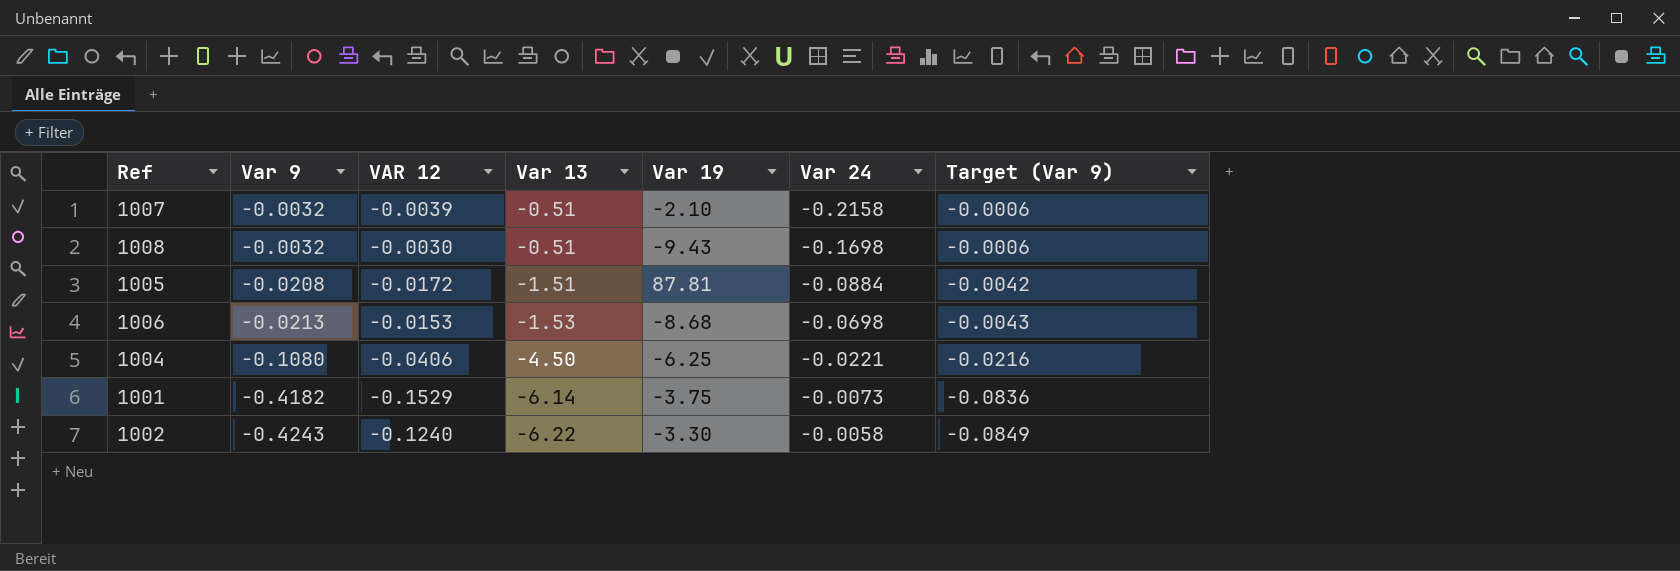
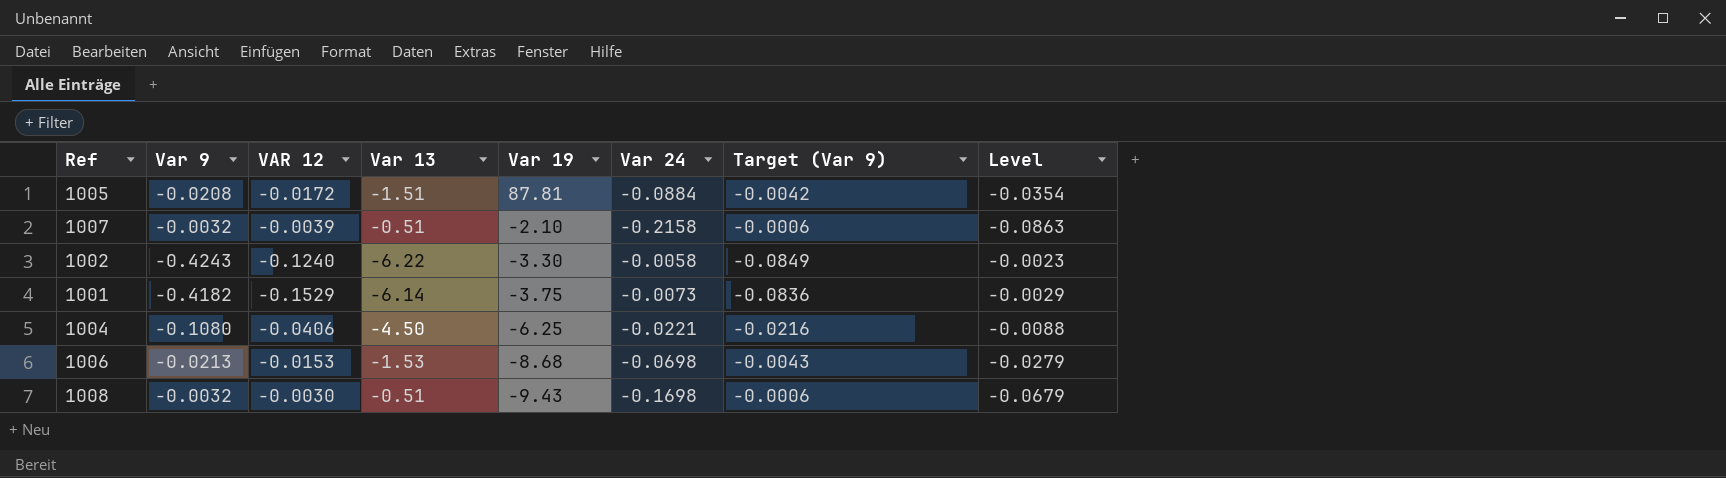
row order: Var 9 descending -> Var 19 descending
column Level | formula: none -> [Var 24] * 0.4

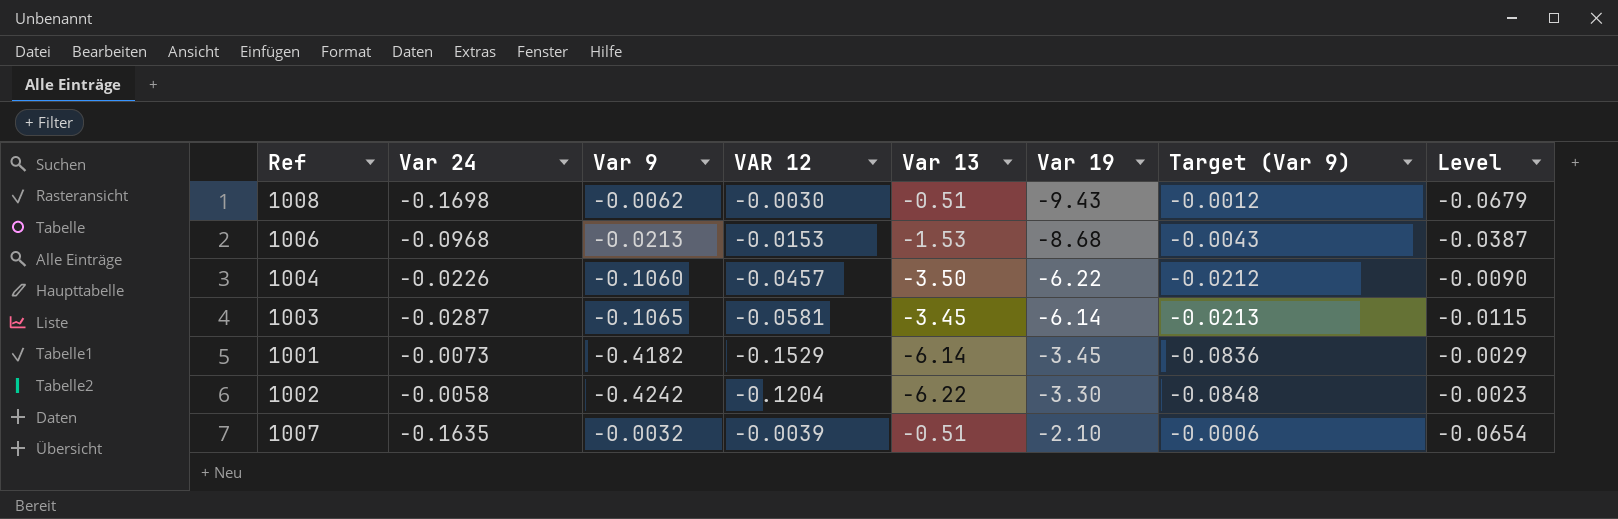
row order: Var 19 descending -> Var 19 ascending
column Var 24 | position: 6 -> 2
row 1005: -0.0208 | -0.0172 | -1.51 | 87.81 | -0.0884 | -0.0042 | -0.0354 -> none
1008 | Var 9: -0.0032 -> -0.0062
1008 | Target (Var 9): -0.0006 -> -0.0012
1006 | Var 24: -0.0698 -> -0.0968
1006 | Level: -0.0279 -> -0.0387
1004 | Var 24: -0.0221 -> -0.0226
1004 | Var 9: -0.1080 -> -0.1060
1004 | VAR 12: -0.0406 -> -0.0457
1004 | Var 13: -4.50 -> -3.50
1004 | Var 19: -6.25 -> -6.22
1004 | Target (Var 9): -0.0216 -> -0.0212
1004 | Level: -0.0088 -> -0.0090
row 1003: none -> -0.0287 | -0.1065 | -0.0581 | -3.45 | -6.14 | -0.0213 | -0.0115
1001 | Var 19: -3.75 -> -3.45
1002 | Var 9: -0.4243 -> -0.4242
1002 | VAR 12: -0.1240 -> -0.1204
1002 | Target (Var 9): -0.0849 -> -0.0848
1007 | Var 24: -0.2158 -> -0.1635
1007 | Level: -0.0863 -> -0.0654

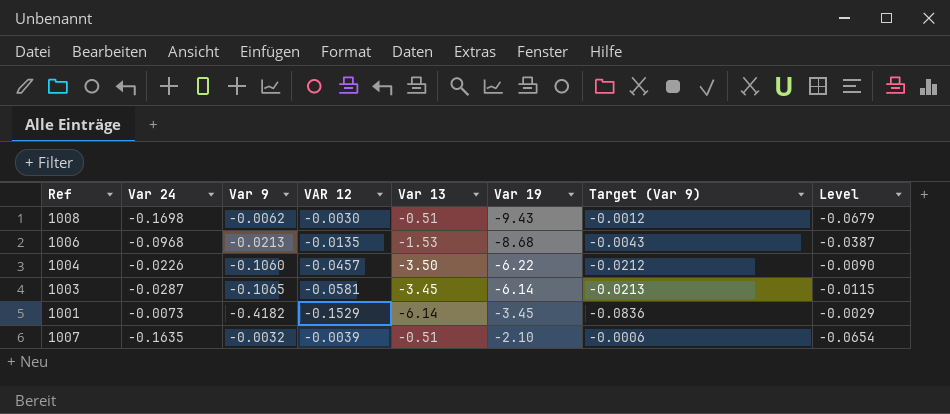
row 1002: -0.0058 | -0.4242 | -0.1204 | -6.22 | -3.30 | -0.0848 | -0.0023 -> none
1006 | VAR 12: -0.0153 -> -0.0135

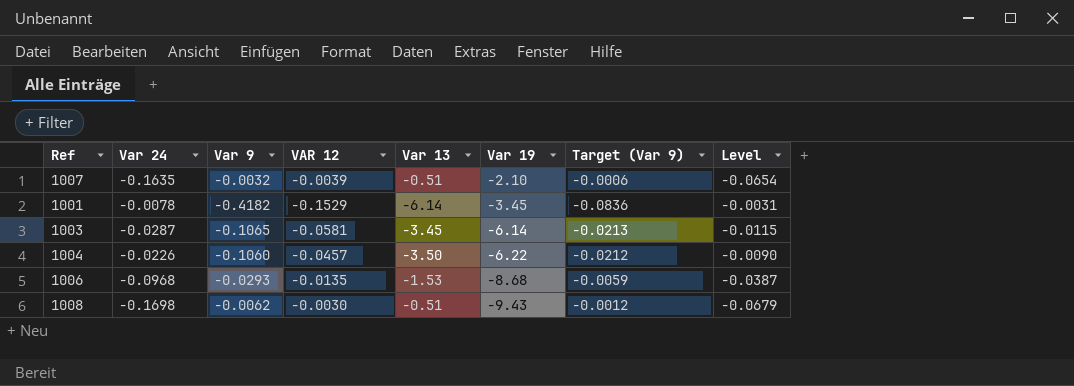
row order: Var 19 ascending -> Var 19 descending
1001 | Var 24: -0.0073 -> -0.0078
1001 | Level: -0.0029 -> -0.0031
1006 | Var 9: -0.0213 -> -0.0293
1006 | Target (Var 9): -0.0043 -> -0.0059

